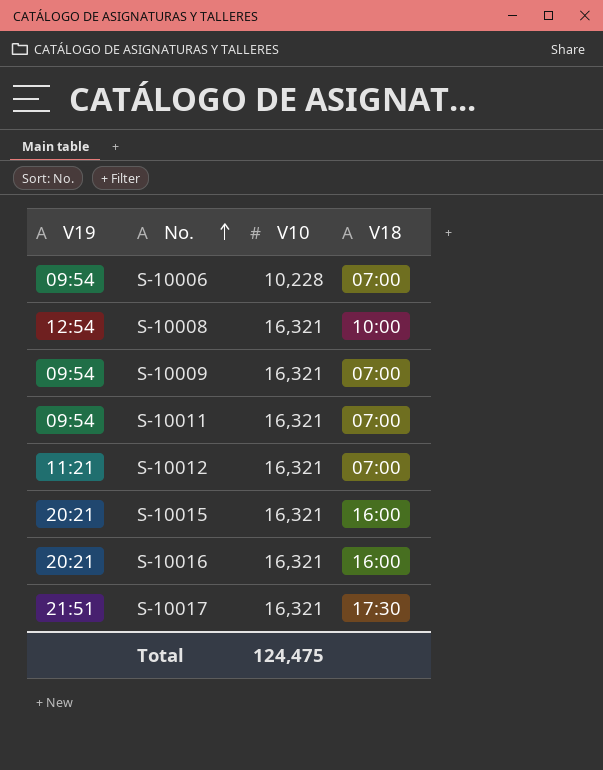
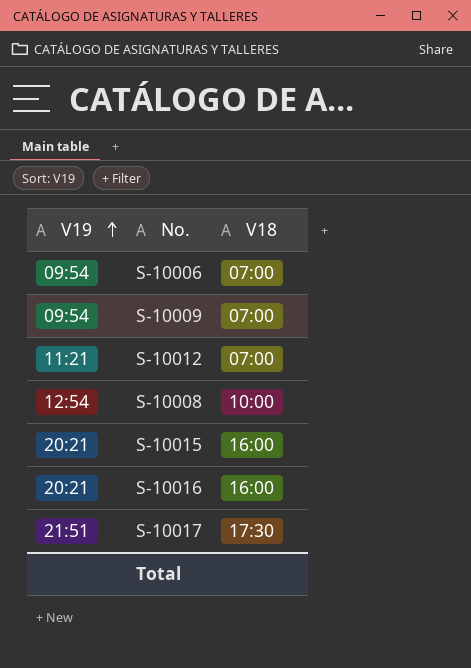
row order: No. ascending -> V19 ascending
column V10 | position: 3 -> none
row S-10011: 09:54 | 16,321 | 07:00 -> none

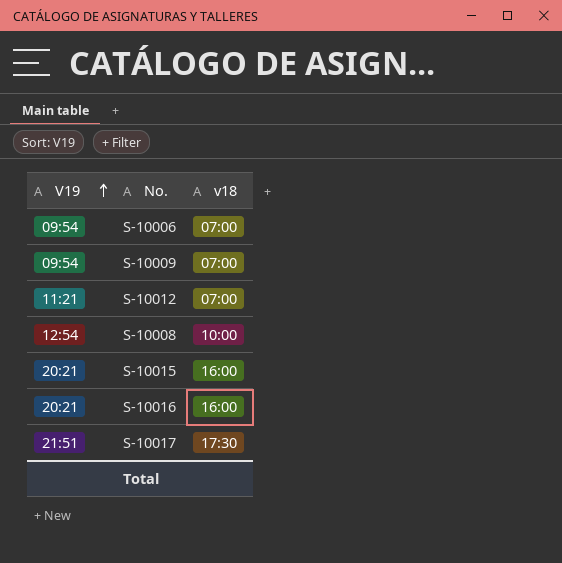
column name: V18 -> v18

